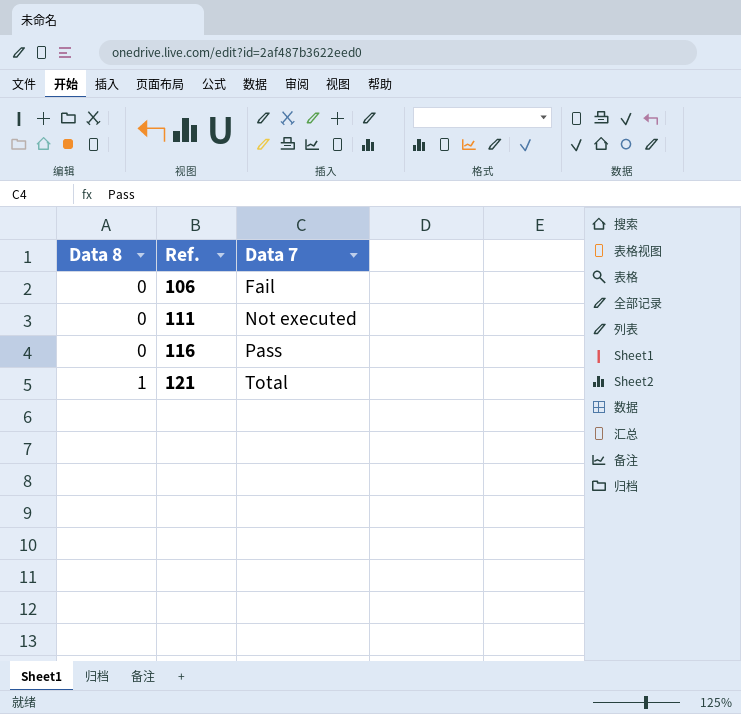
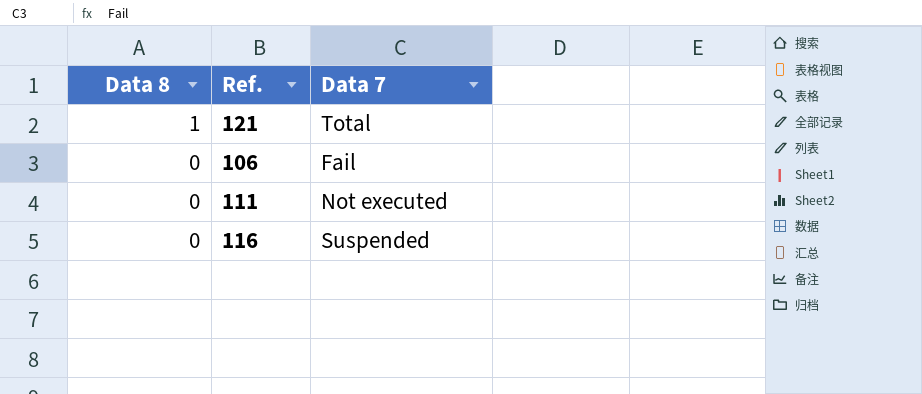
row order: Data 8 ascending -> Data 8 descending
116 | Data 7: Pass -> Suspended

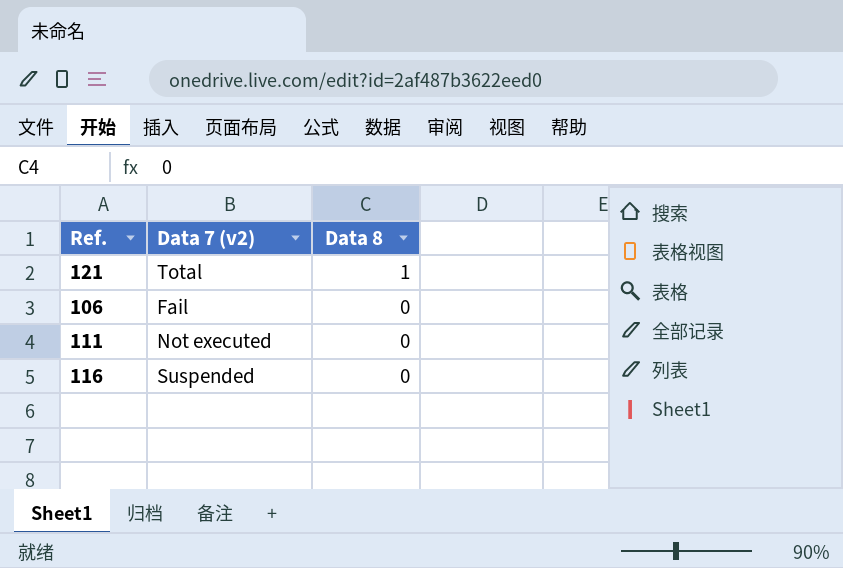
column name: Data 7 -> Data 7 (v2)
column Data 8 | position: 1 -> 3

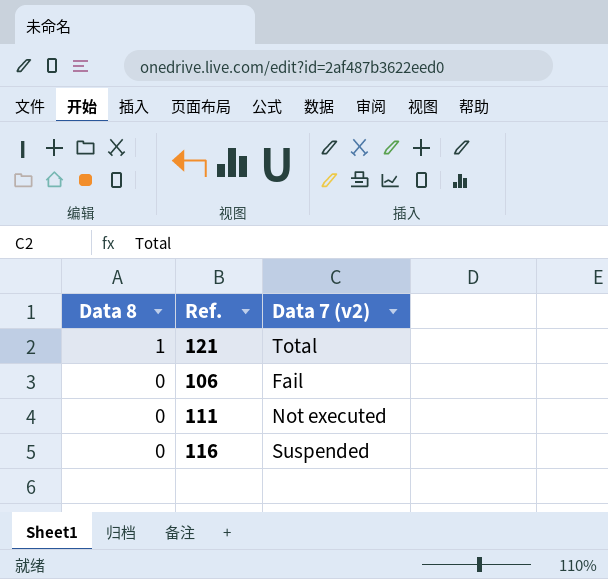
column Data 8 | position: 3 -> 1

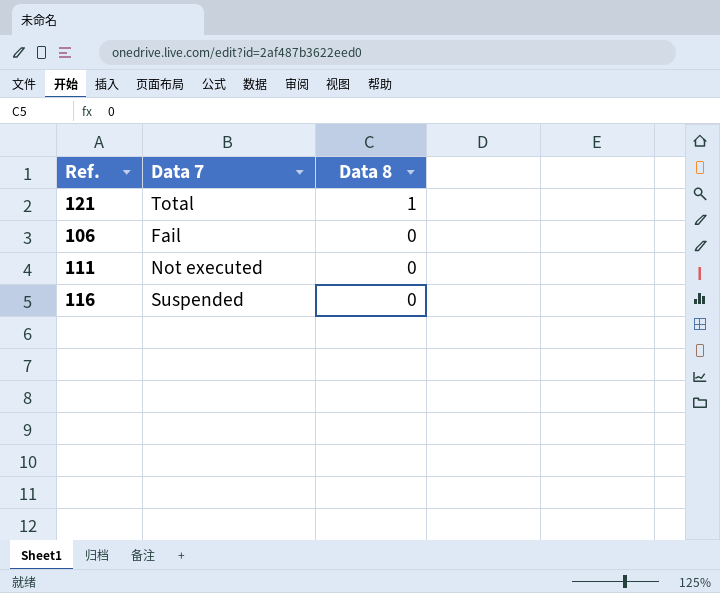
column name: Data 7 (v2) -> Data 7
column Data 8 | position: 1 -> 3

